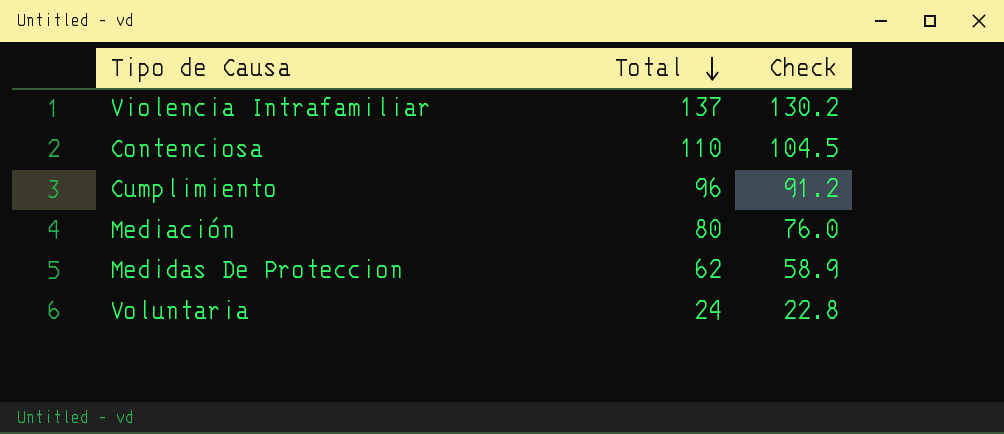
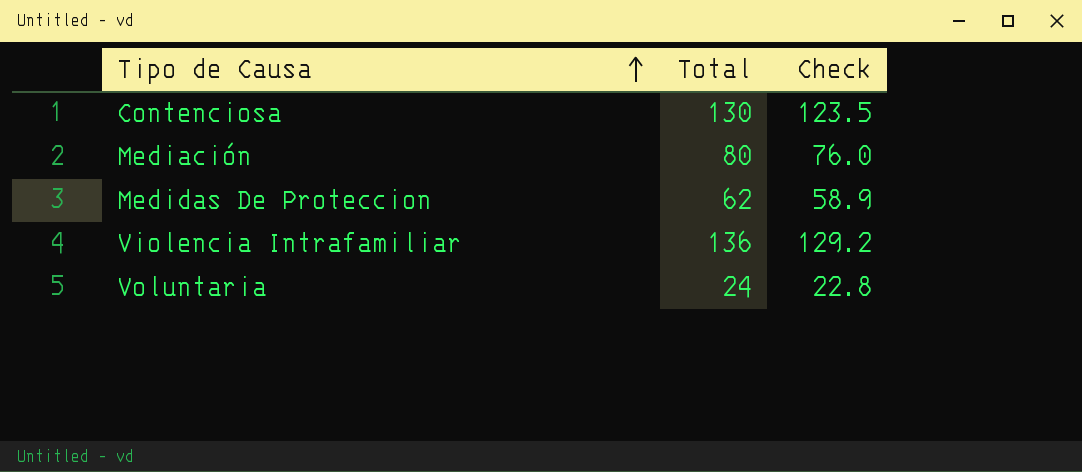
row order: Total descending -> Tipo de Causa ascending
row Cumplimiento: 96 | 91.2 -> none
Contenciosa | Total: 110 -> 130
Contenciosa | Check: 104.5 -> 123.5
Violencia Intrafamiliar | Total: 137 -> 136
Violencia Intrafamiliar | Check: 130.2 -> 129.2

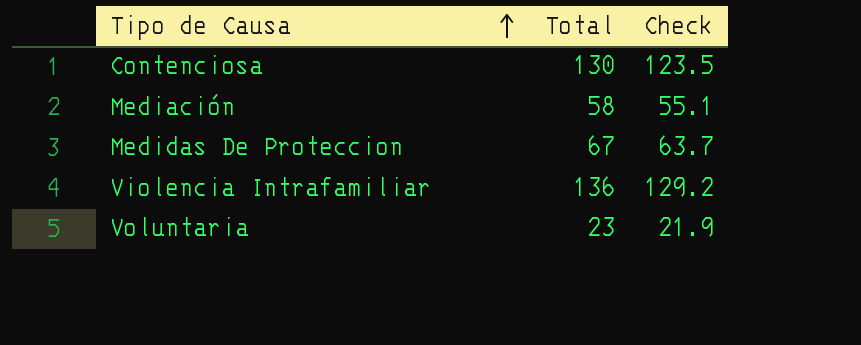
Mediación | Total: 80 -> 58
Mediación | Check: 76.0 -> 55.1
Medidas De Proteccion | Total: 62 -> 67
Medidas De Proteccion | Check: 58.9 -> 63.7
Voluntaria | Total: 24 -> 23
Voluntaria | Check: 22.8 -> 21.9

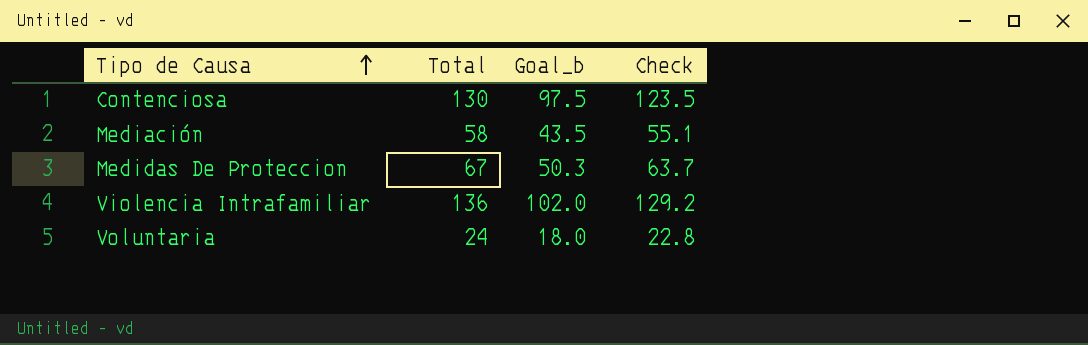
column Goal_b | formula: none -> [Total] * 0.75
Voluntaria | Total: 23 -> 24
Voluntaria | Check: 21.9 -> 22.8

